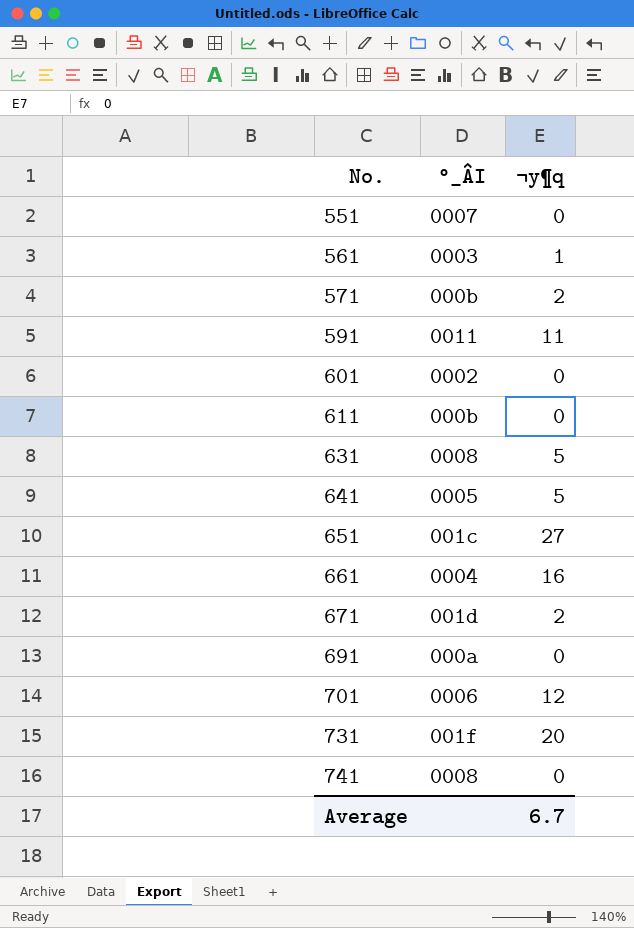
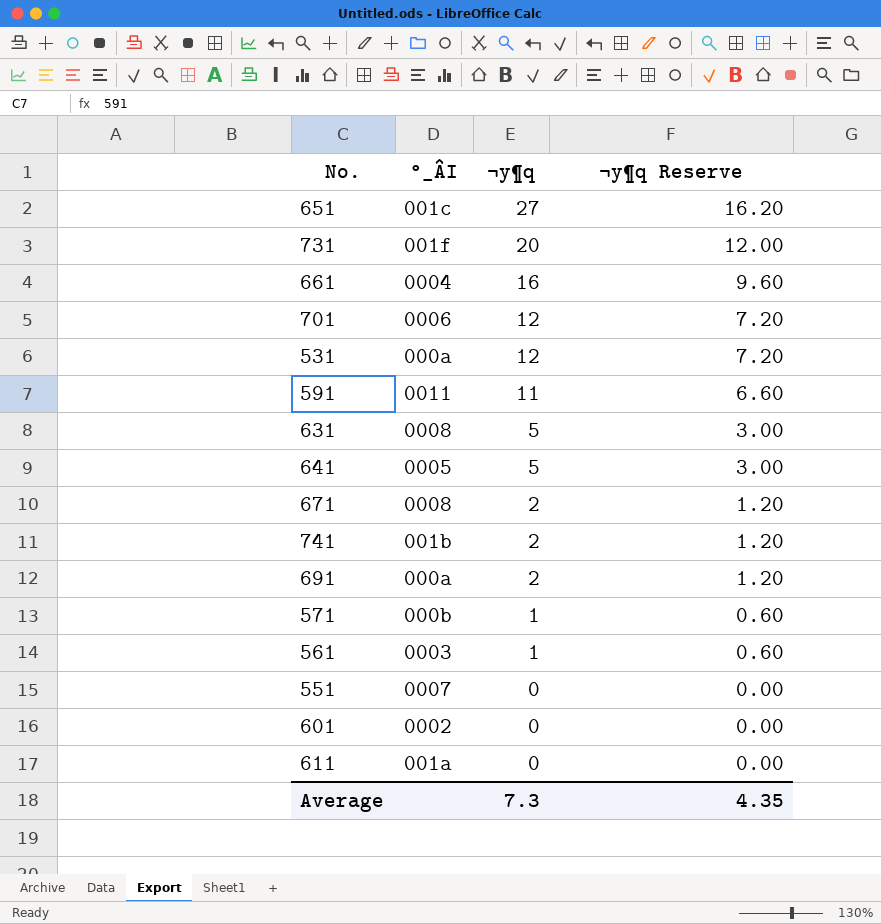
row order: No. ascending -> ¬y¶q descending
column ¬y¶q Reserve | formula: none -> [¬y¶q] * 0.6
row 531: none -> 000a | 12 | 7.20
671 | °_ÂI: 001d -> 0008
741 | °_ÂI: 0008 -> 001b
741 | ¬y¶q: 0 -> 2
691 | ¬y¶q: 0 -> 2
571 | ¬y¶q: 2 -> 1
611 | °_ÂI: 000b -> 001a
Average | ¬y¶q: 6.7 -> 7.3

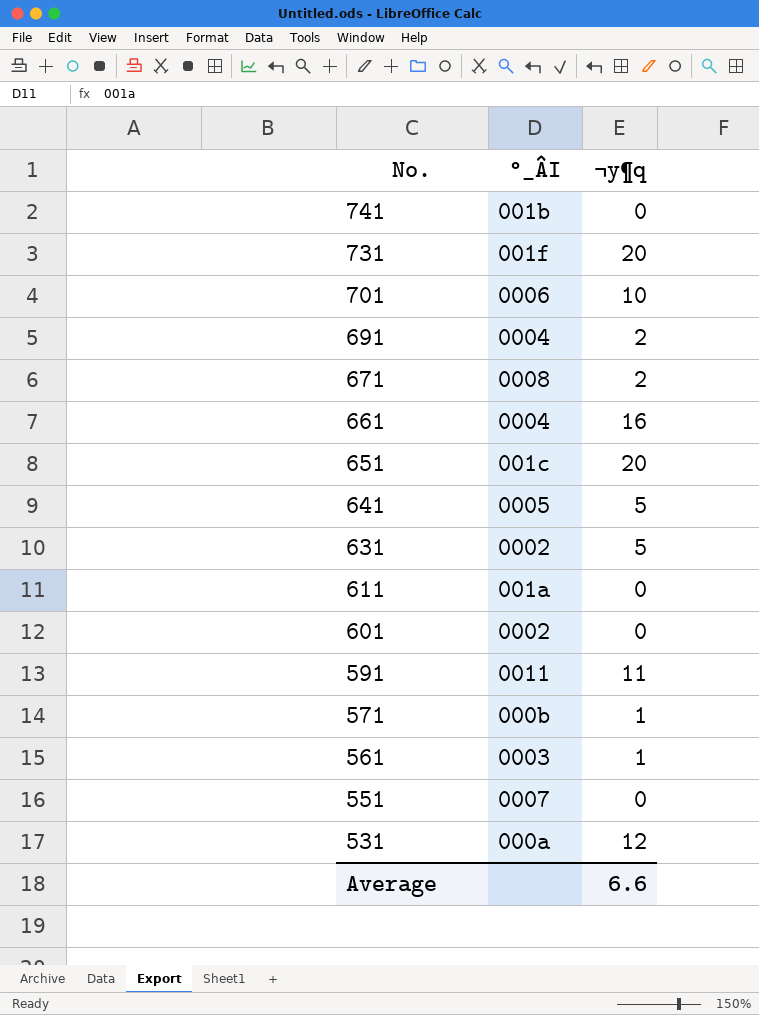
row order: ¬y¶q descending -> No. descending
column ¬y¶q Reserve | formula: [¬y¶q] * 0.6 -> none
741 | ¬y¶q: 2 -> 0
701 | ¬y¶q: 12 -> 10
691 | °_ÂI: 000a -> 0004
651 | ¬y¶q: 27 -> 20
631 | °_ÂI: 0008 -> 0002
Average | ¬y¶q: 7.3 -> 6.6

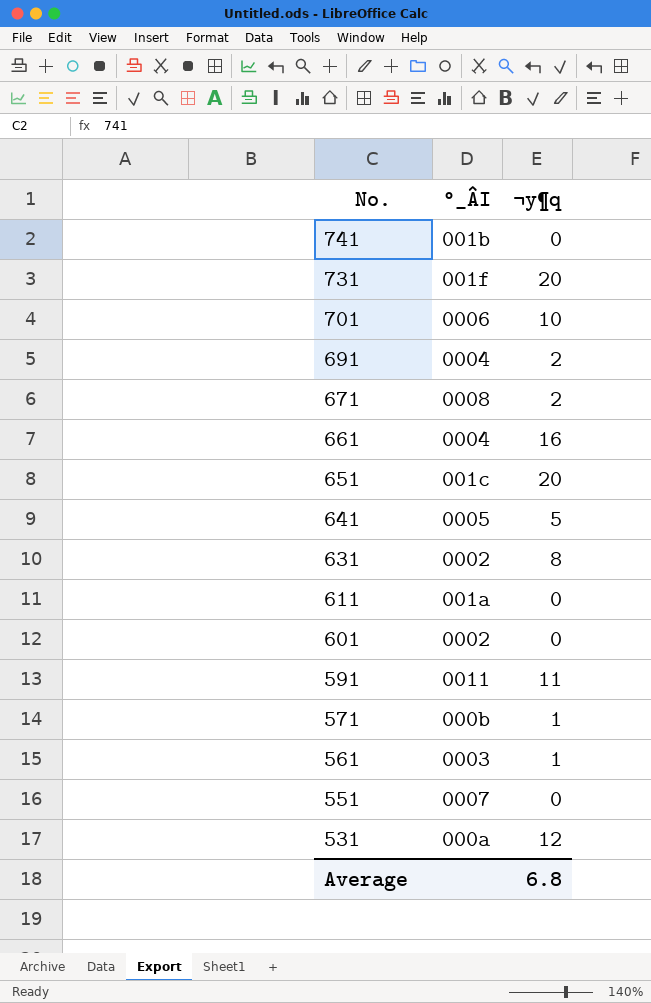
631 | ¬y¶q: 5 -> 8
Average | ¬y¶q: 6.6 -> 6.8

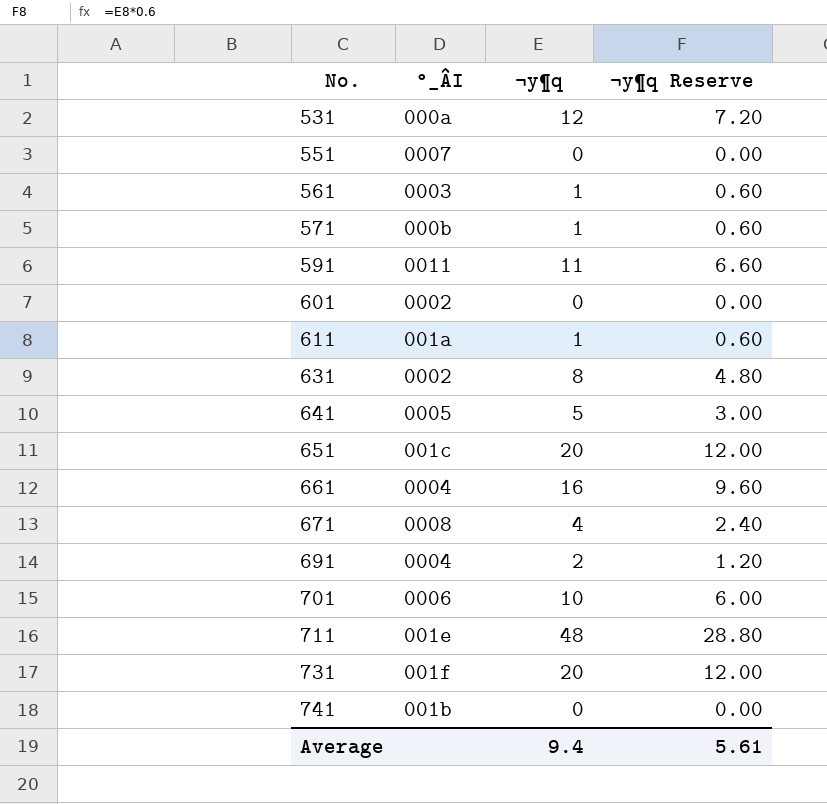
row order: No. descending -> No. ascending
column ¬y¶q Reserve | formula: none -> [¬y¶q] * 0.6
611 | ¬y¶q: 0 -> 1
671 | ¬y¶q: 2 -> 4
row 711: none -> 001e | 48 | 28.80
Average | ¬y¶q: 6.8 -> 9.4

